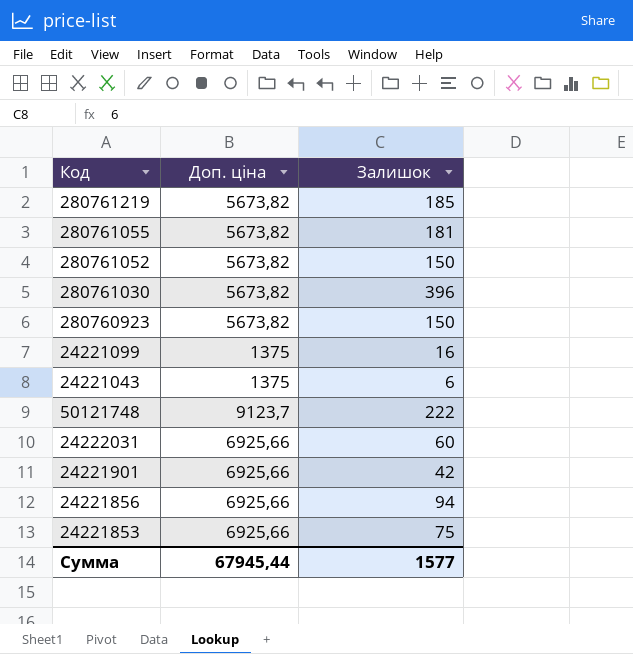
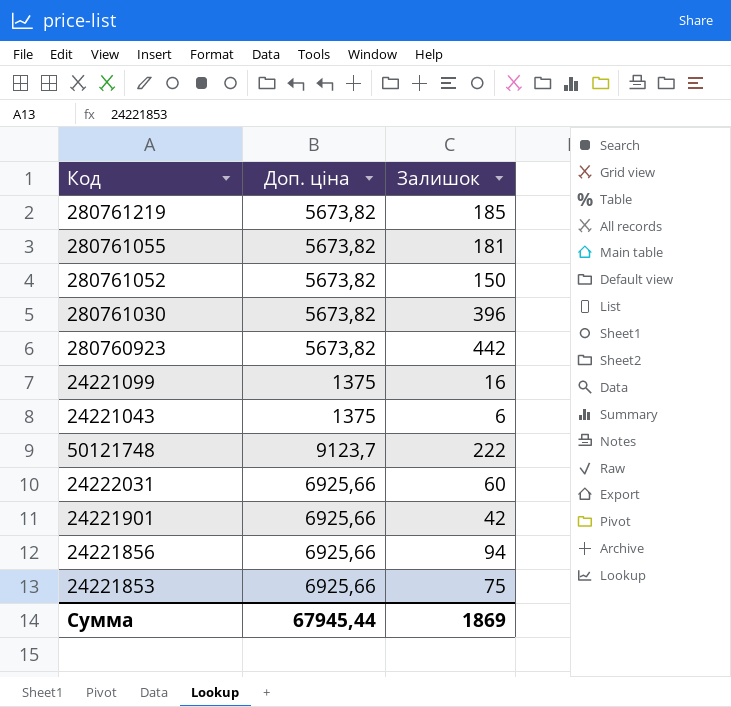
280760923 | Залишок: 150 -> 442
Сумма | Залишок: 1577 -> 1869

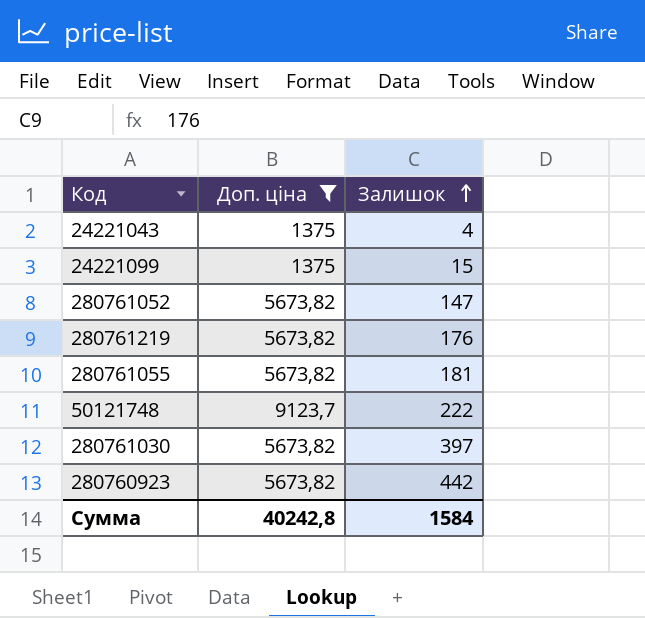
filter: none -> Доп. ціна != 6925,66
row order: none -> Залишок ascending
24221043 | Залишок: 6 -> 4
24221099 | Залишок: 16 -> 15
280761052 | Залишок: 150 -> 147
280761219 | Залишок: 185 -> 176
280761030 | Залишок: 396 -> 397
Сумма | Доп. ціна: 67945,44 -> 40242,8
Сумма | Залишок: 1869 -> 1584

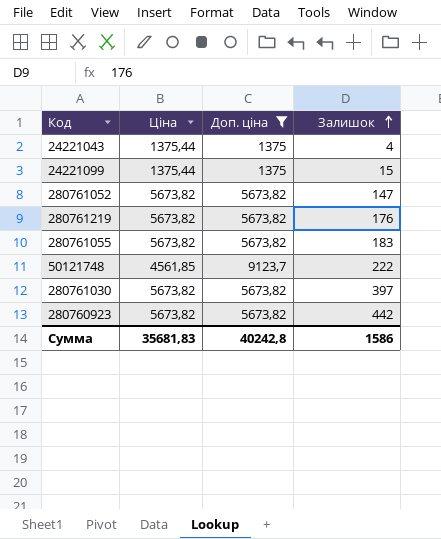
column Ціна | position: none -> 2
280761055 | Залишок: 181 -> 183
Сумма | Залишок: 1584 -> 1586

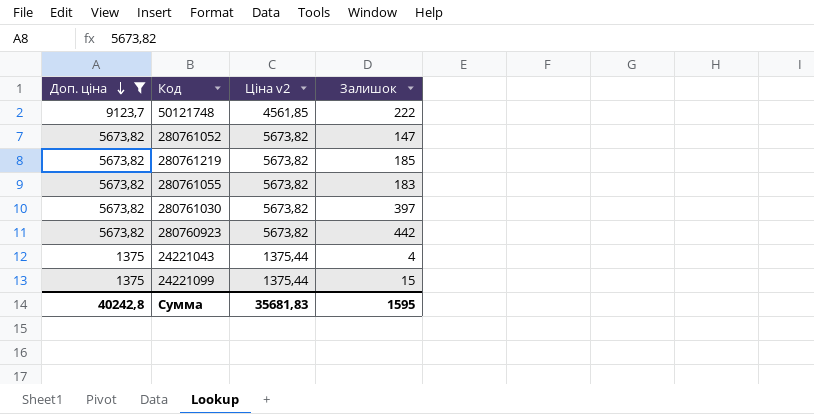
row order: Залишок ascending -> Доп. ціна descending
column Доп. ціна | position: 3 -> 1
column name: Ціна -> Ціна v2
280761219 | Залишок: 176 -> 185
Сумма | Залишок: 1586 -> 1595

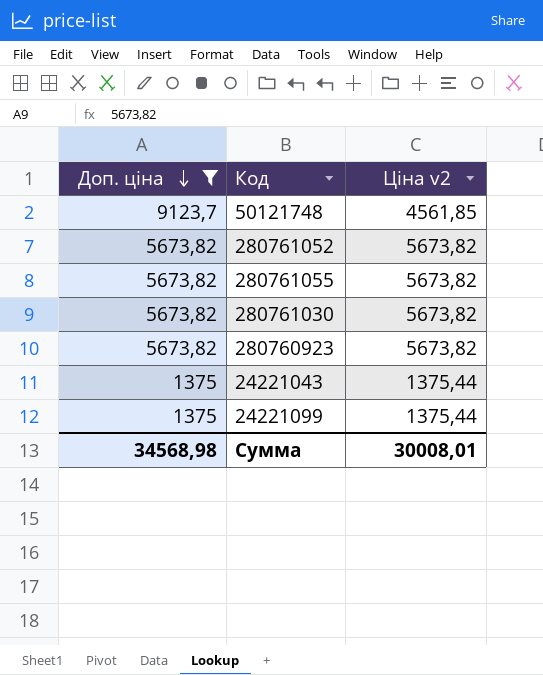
column Залишок | position: 4 -> none
row 280761219: 5673,82 | 5673,82 | 185 -> none
Сумма | Доп. ціна: 40242,8 -> 34568,98
Сумма | Ціна v2: 35681,83 -> 30008,01

